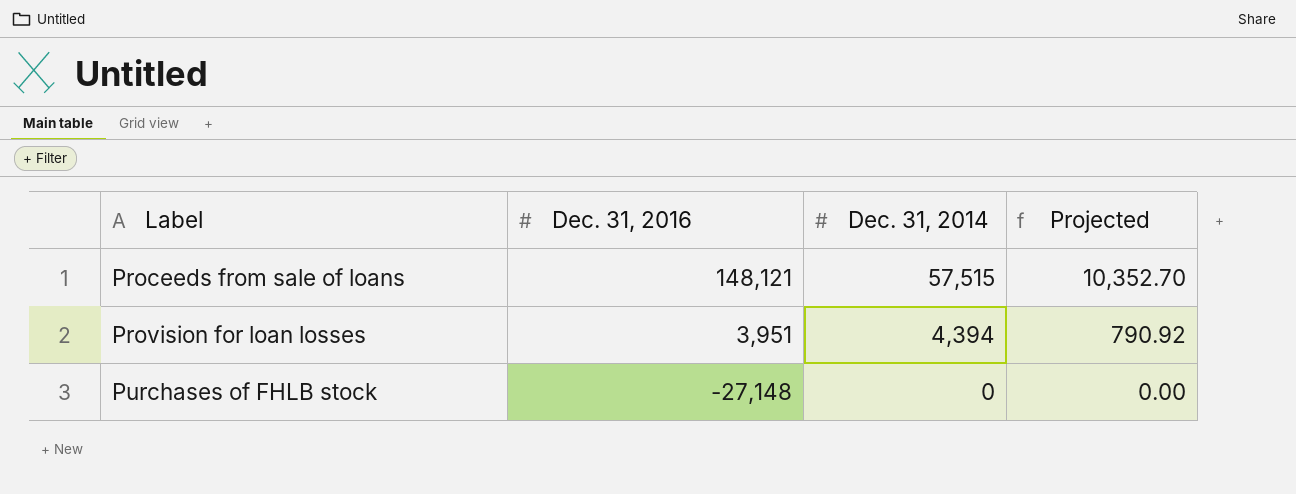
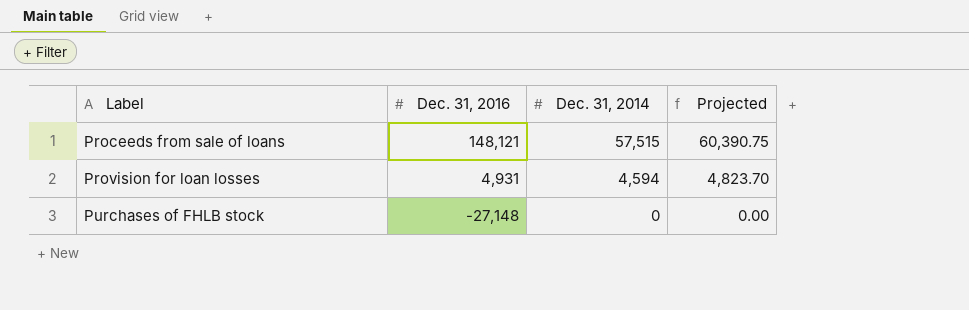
column Projected | formula: [Dec. 31, 2014] * 0.18 -> [Dec. 31, 2014] * 1.05
Provision for loan losses | Dec. 31, 2016: 3,951 -> 4,931
Provision for loan losses | Dec. 31, 2014: 4,394 -> 4,594

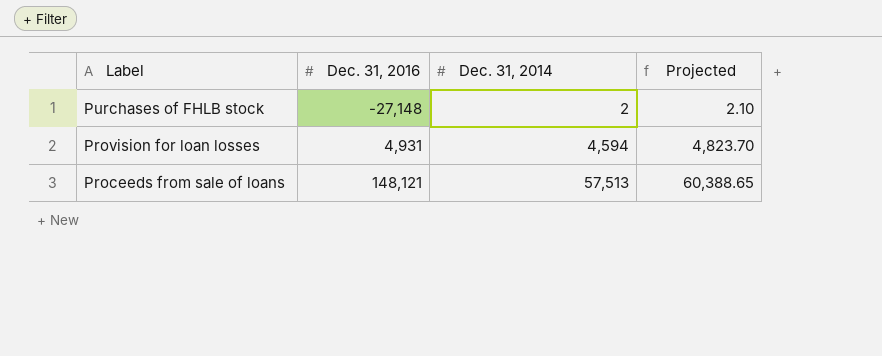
row order: Label ascending -> Label descending
Purchases of FHLB stock | Dec. 31, 2014: 0 -> 2
Purchases of FHLB stock | Projected: 0.00 -> 2.10
Proceeds from sale of loans | Dec. 31, 2014: 57,515 -> 57,513
Proceeds from sale of loans | Projected: 60,390.75 -> 60,388.65

